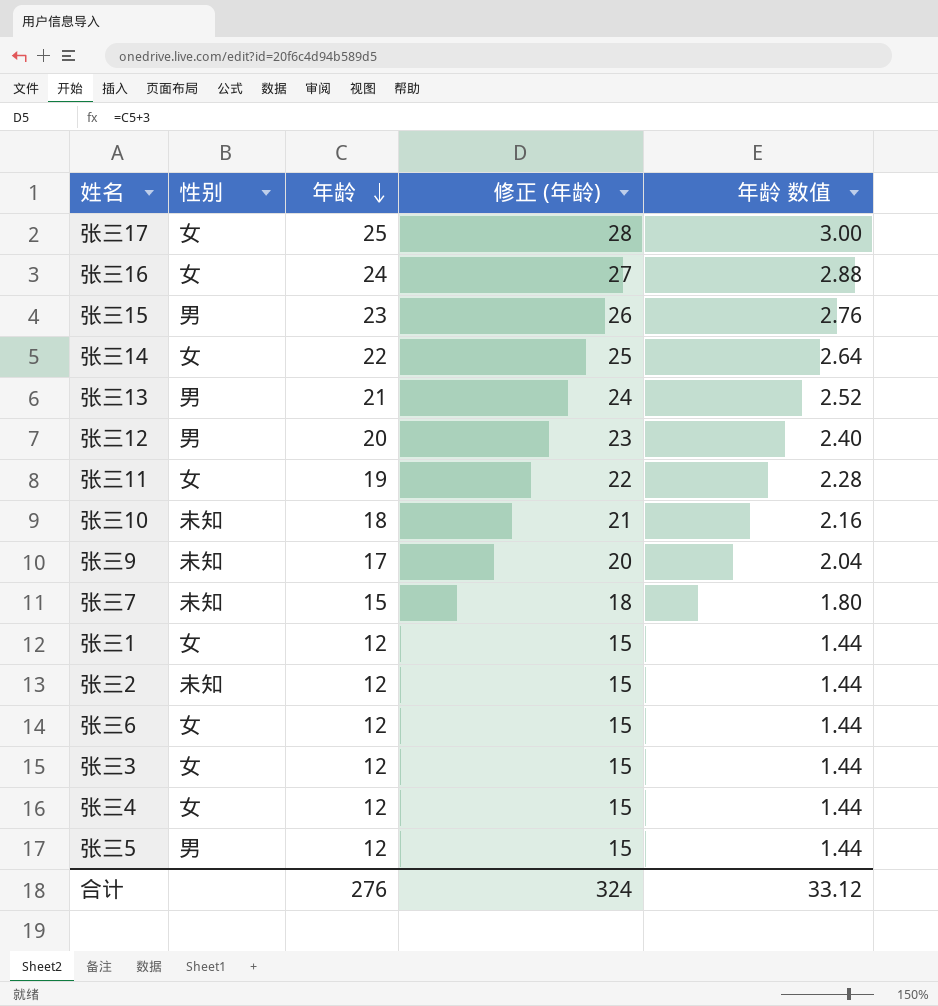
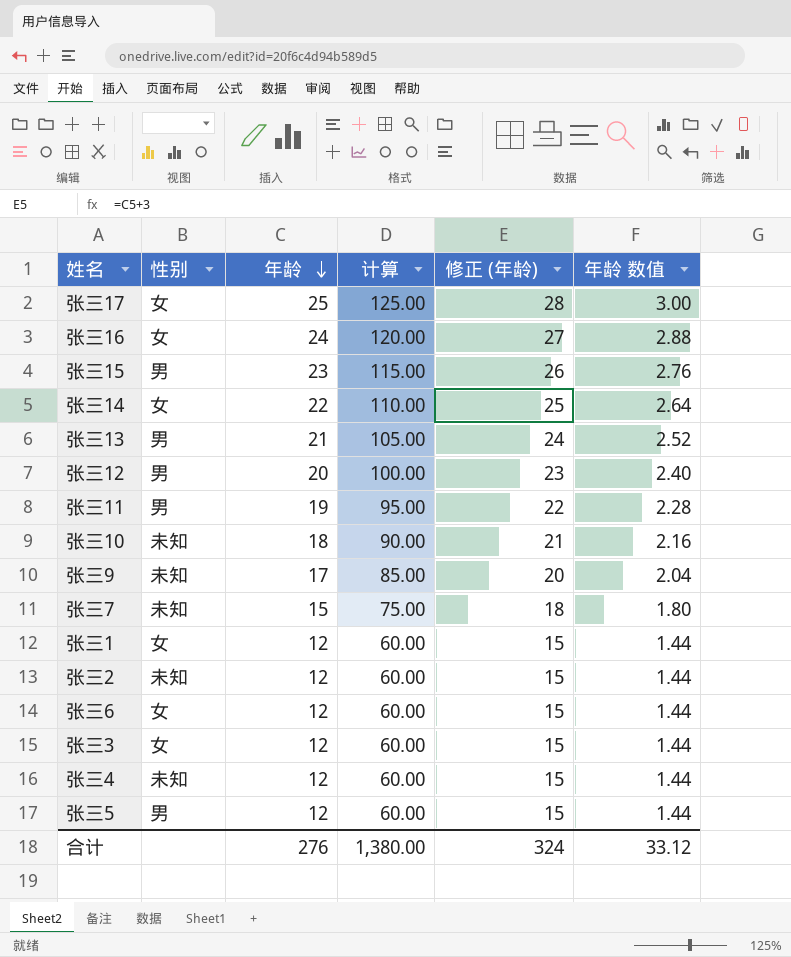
column 计算 | formula: none -> [年龄] * 5
张三11 | 性别: 女 -> 男
张三4 | 性别: 女 -> 未知

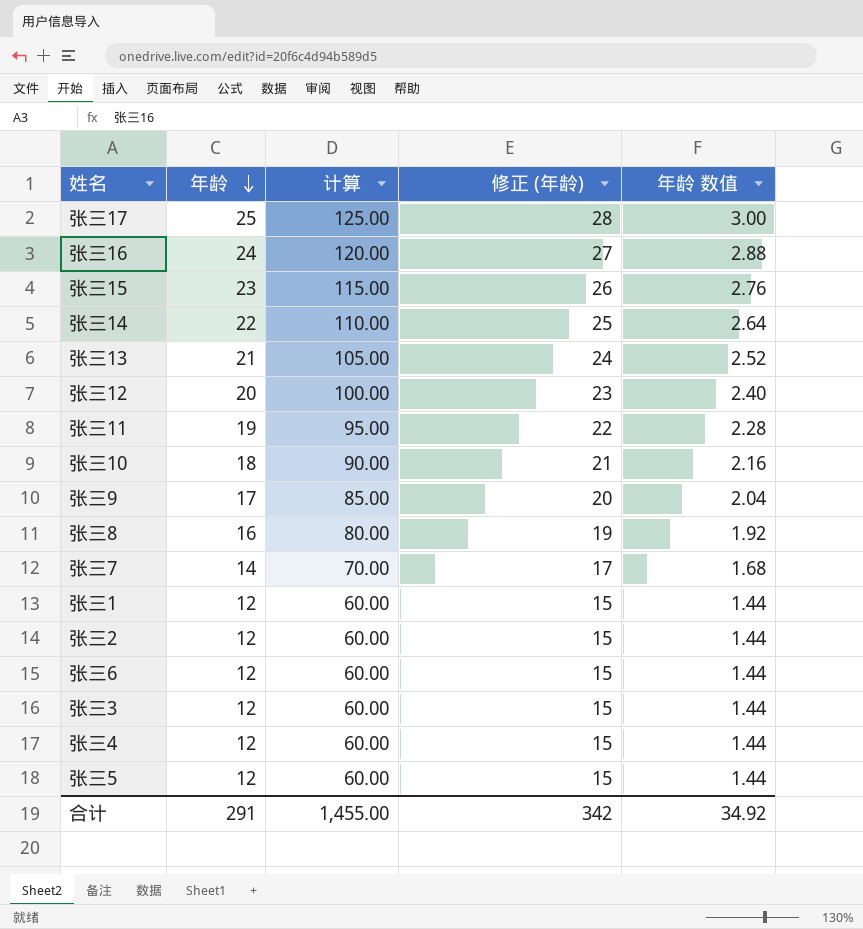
column 性别 | position: 2 -> none
row 张三8: none -> 16 | 80.00 | 19 | 1.92
张三7 | 年龄: 15 -> 14
张三7 | 计算: 75.00 -> 70.00
张三7 | 修正 (年龄): 18 -> 17
张三7 | 年龄 数值: 1.80 -> 1.68
合计 | 年龄: 276 -> 291
合计 | 计算: 1,380.00 -> 1,455.00
合计 | 修正 (年龄): 324 -> 342
合计 | 年龄 数值: 33.12 -> 34.92

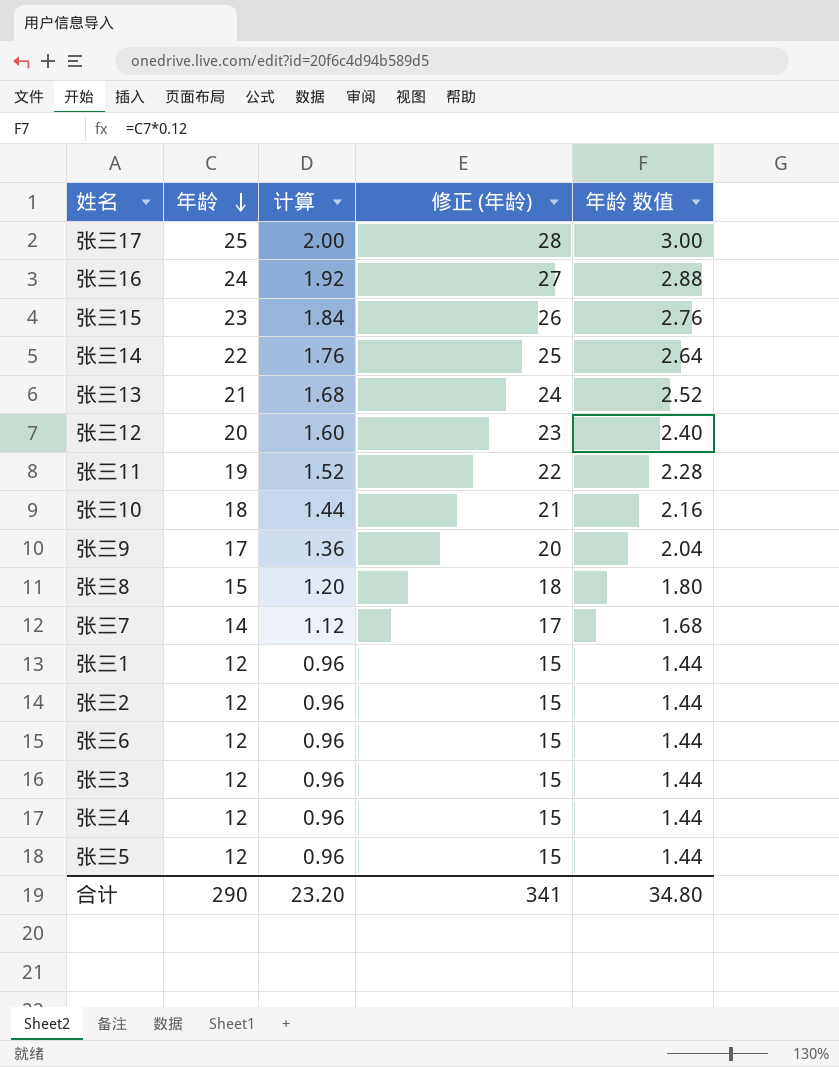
column 计算 | formula: [年龄] * 5 -> [年龄] * 0.08
张三8 | 年龄: 16 -> 15
张三8 | 修正 (年龄): 19 -> 18
张三8 | 年龄 数值: 1.92 -> 1.80
合计 | 年龄: 291 -> 290
合计 | 计算: 1,455.00 -> 23.20
合计 | 修正 (年龄): 342 -> 341
合计 | 年龄 数值: 34.92 -> 34.80

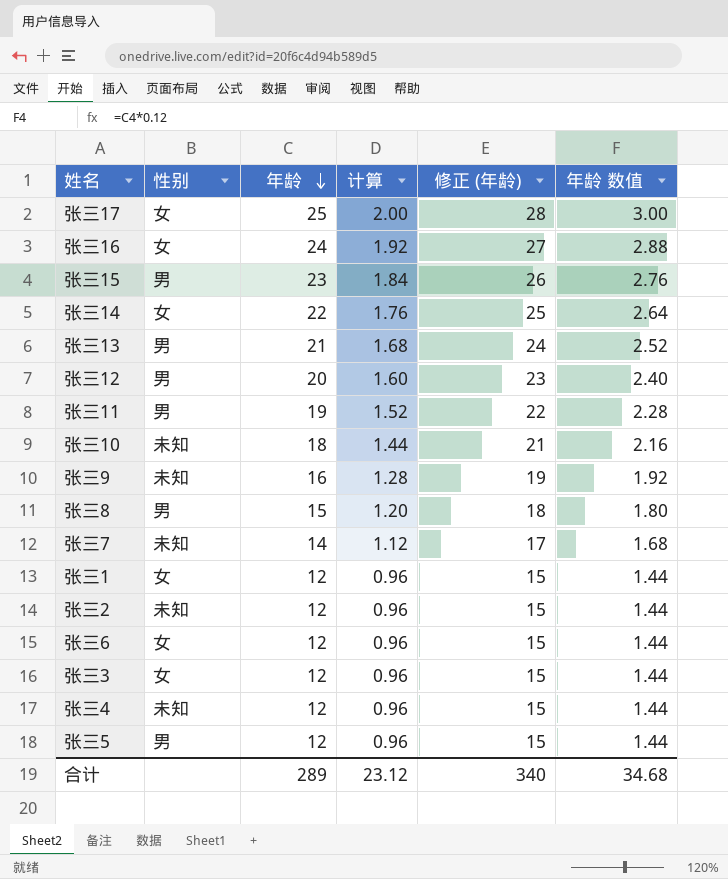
column 性别 | position: none -> 2
张三9 | 年龄: 17 -> 16
张三9 | 计算: 1.36 -> 1.28
张三9 | 修正 (年龄): 20 -> 19
张三9 | 年龄 数值: 2.04 -> 1.92
合计 | 年龄: 290 -> 289
合计 | 计算: 23.20 -> 23.12
合计 | 修正 (年龄): 341 -> 340
合计 | 年龄 数值: 34.80 -> 34.68

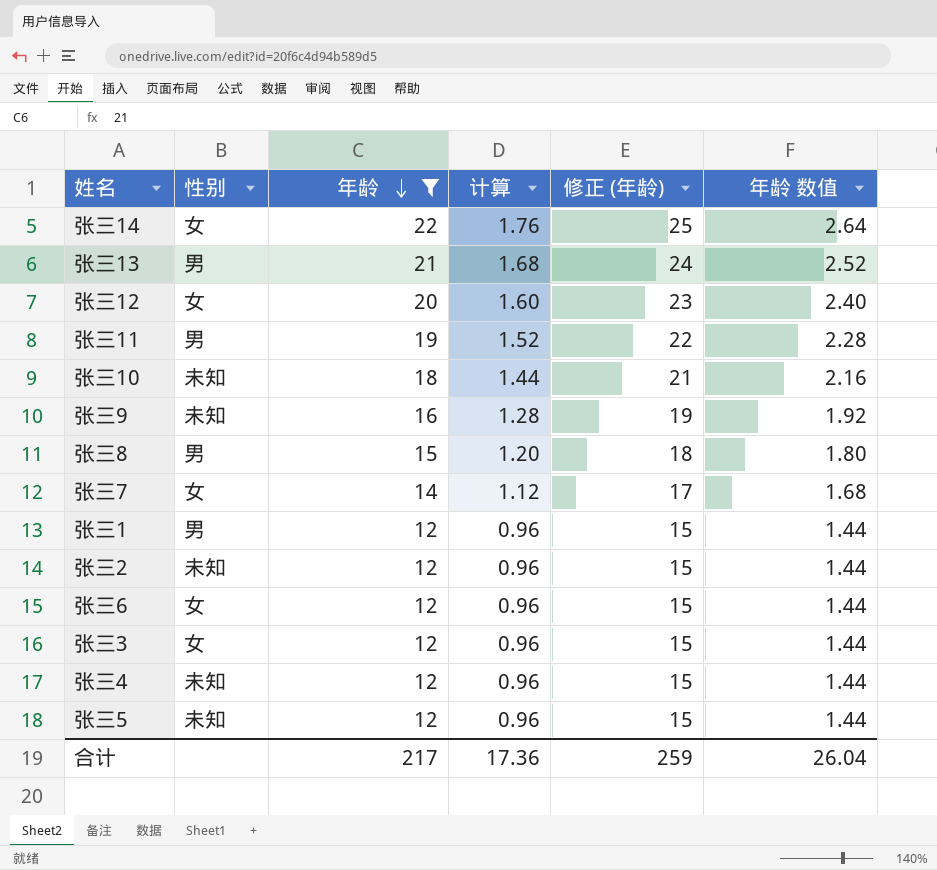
filter: none -> 年龄 <= 22
张三12 | 性别: 男 -> 女
张三7 | 性别: 未知 -> 女
张三1 | 性别: 女 -> 男
张三5 | 性别: 男 -> 未知
合计 | 年龄: 289 -> 217
合计 | 计算: 23.12 -> 17.36
合计 | 修正 (年龄): 340 -> 259
合计 | 年龄 数值: 34.68 -> 26.04

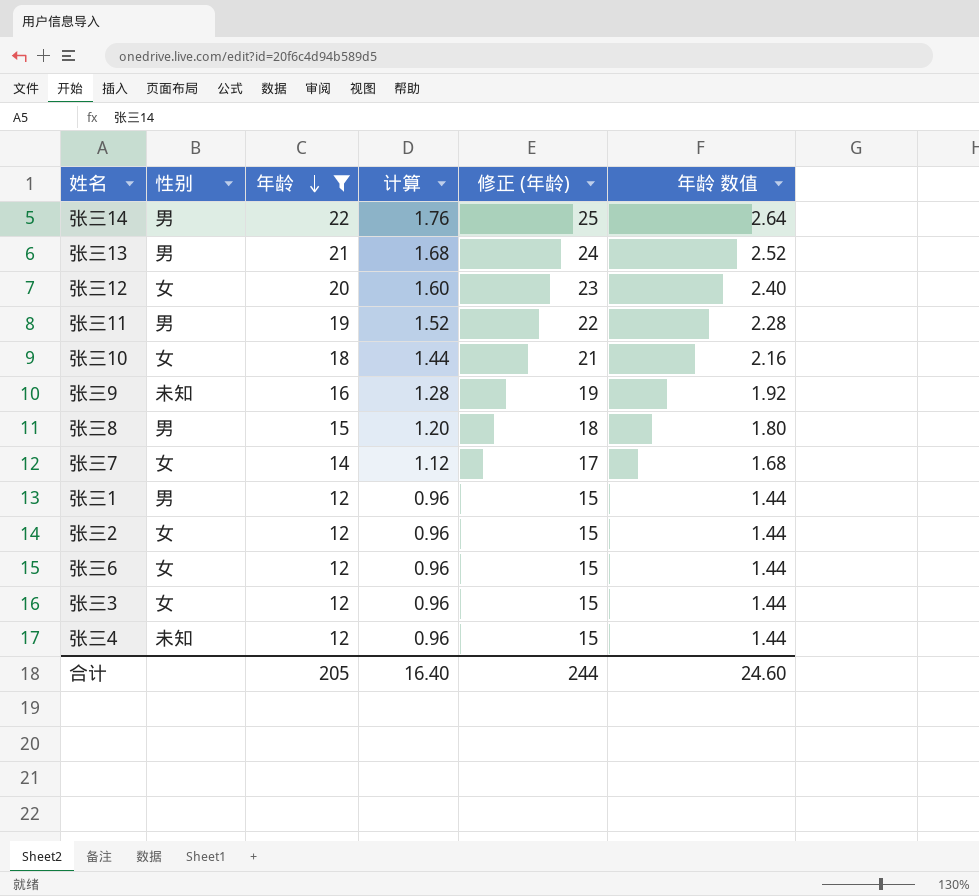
row 张三5: 未知 | 12 | 0.96 | 15 | 1.44 -> none
张三14 | 性别: 女 -> 男
张三10 | 性别: 未知 -> 女
张三2 | 性别: 未知 -> 女
合计 | 年龄: 217 -> 205
合计 | 计算: 17.36 -> 16.40
合计 | 修正 (年龄): 259 -> 244
合计 | 年龄 数值: 26.04 -> 24.60

